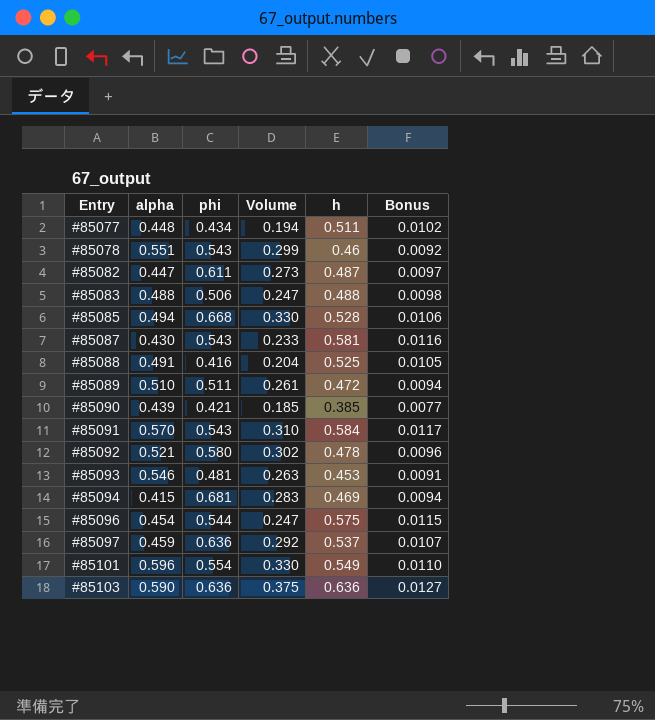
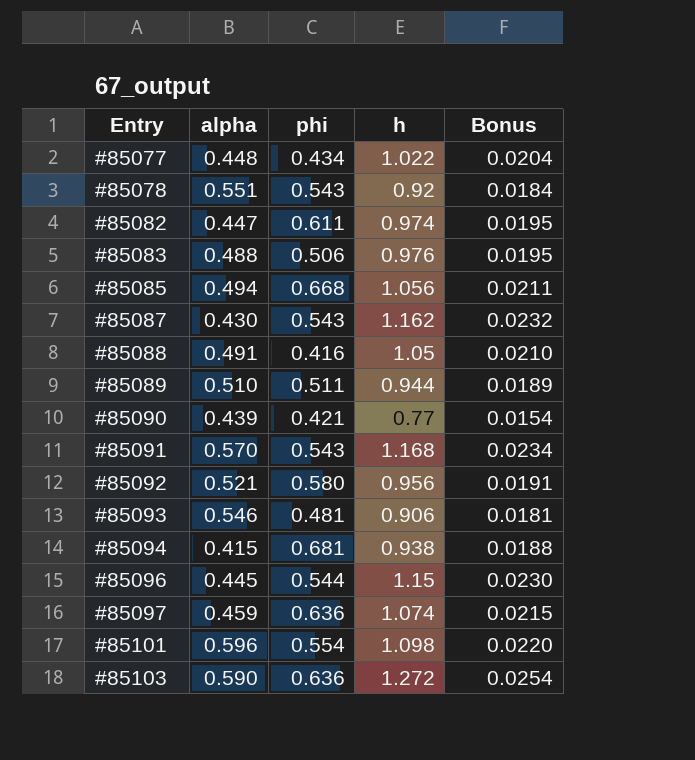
column Volume | formula: [alpha] * [phi] -> none
#85077 | h: 0.511 -> 1.022
#85077 | Bonus: 0.0102 -> 0.0204
#85078 | h: 0.46 -> 0.92
#85078 | Bonus: 0.0092 -> 0.0184
#85082 | h: 0.487 -> 0.974
#85082 | Bonus: 0.0097 -> 0.0195
#85083 | h: 0.488 -> 0.976
#85083 | Bonus: 0.0098 -> 0.0195
#85085 | h: 0.528 -> 1.056
#85085 | Bonus: 0.0106 -> 0.0211
#85087 | h: 0.581 -> 1.162
#85087 | Bonus: 0.0116 -> 0.0232
#85088 | h: 0.525 -> 1.05
#85088 | Bonus: 0.0105 -> 0.0210
#85089 | h: 0.472 -> 0.944
#85089 | Bonus: 0.0094 -> 0.0189
#85090 | h: 0.385 -> 0.77
#85090 | Bonus: 0.0077 -> 0.0154
#85091 | h: 0.584 -> 1.168
#85091 | Bonus: 0.0117 -> 0.0234
#85092 | h: 0.478 -> 0.956
#85092 | Bonus: 0.0096 -> 0.0191
#85093 | h: 0.453 -> 0.906
#85093 | Bonus: 0.0091 -> 0.0181
#85094 | h: 0.469 -> 0.938
#85094 | Bonus: 0.0094 -> 0.0188
#85096 | alpha: 0.454 -> 0.445
#85096 | h: 0.575 -> 1.15
#85096 | Bonus: 0.0115 -> 0.0230
#85097 | h: 0.537 -> 1.074
#85097 | Bonus: 0.0107 -> 0.0215
#85101 | h: 0.549 -> 1.098
#85101 | Bonus: 0.0110 -> 0.0220
#85103 | h: 0.636 -> 1.272
#85103 | Bonus: 0.0127 -> 0.0254

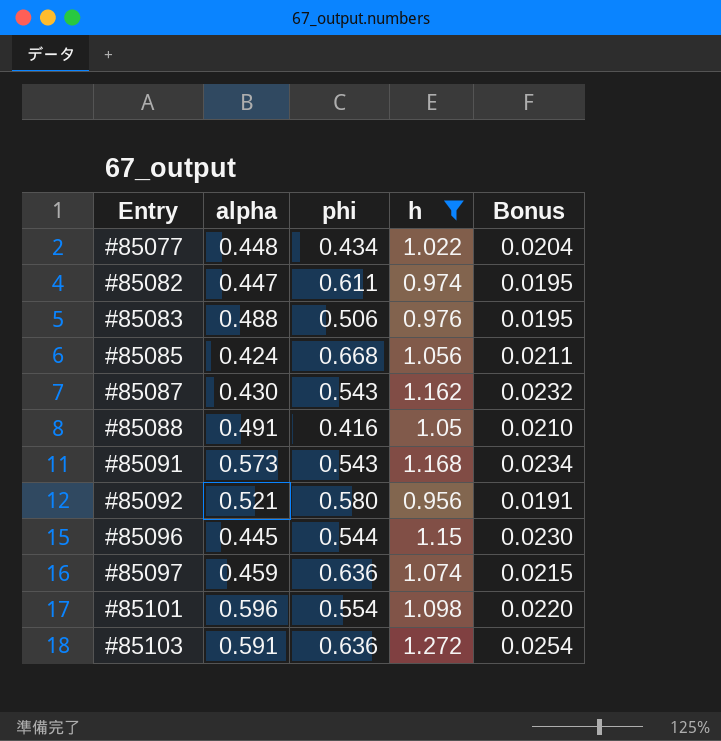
filter: none -> h >= 0.956
#85085 | alpha: 0.494 -> 0.424
#85091 | alpha: 0.570 -> 0.573
#85103 | alpha: 0.590 -> 0.591

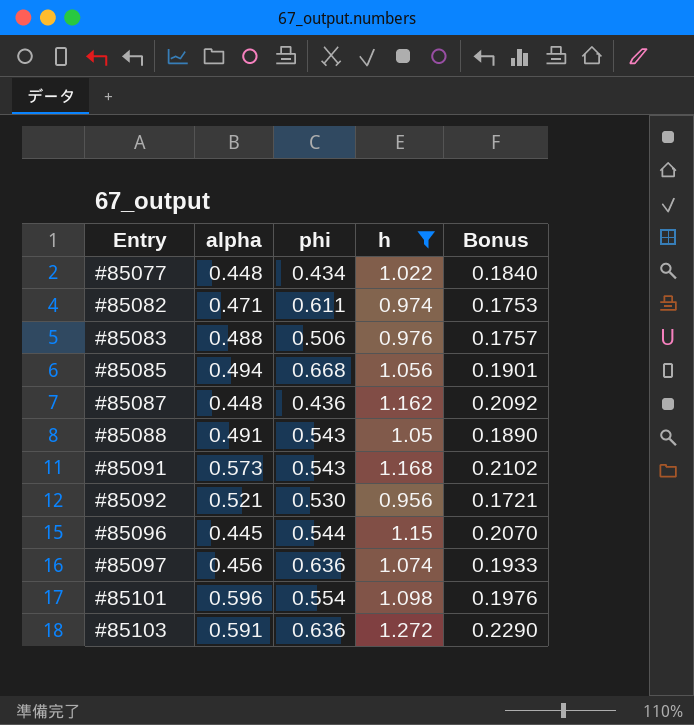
column Bonus | formula: [h] * 0.02 -> [h] * 0.18
#85082 | alpha: 0.447 -> 0.471
#85085 | alpha: 0.424 -> 0.494
#85087 | alpha: 0.430 -> 0.448
#85087 | phi: 0.543 -> 0.436
#85088 | phi: 0.416 -> 0.543
#85092 | phi: 0.580 -> 0.530
#85097 | alpha: 0.459 -> 0.456

